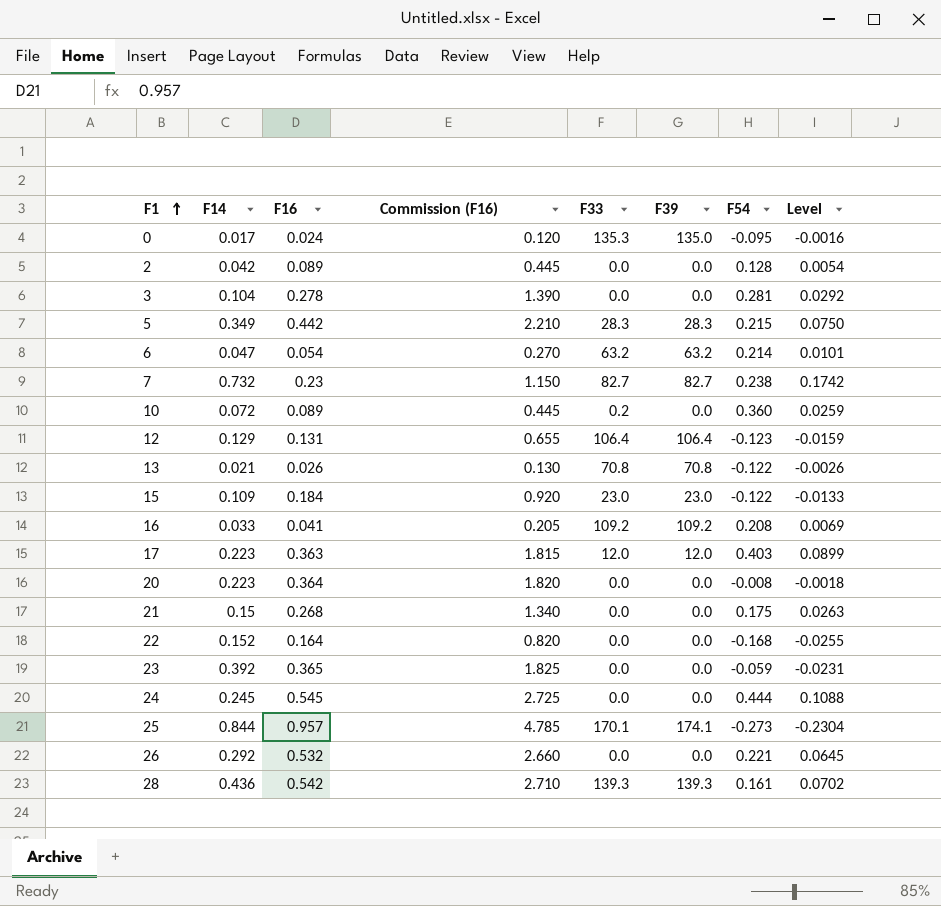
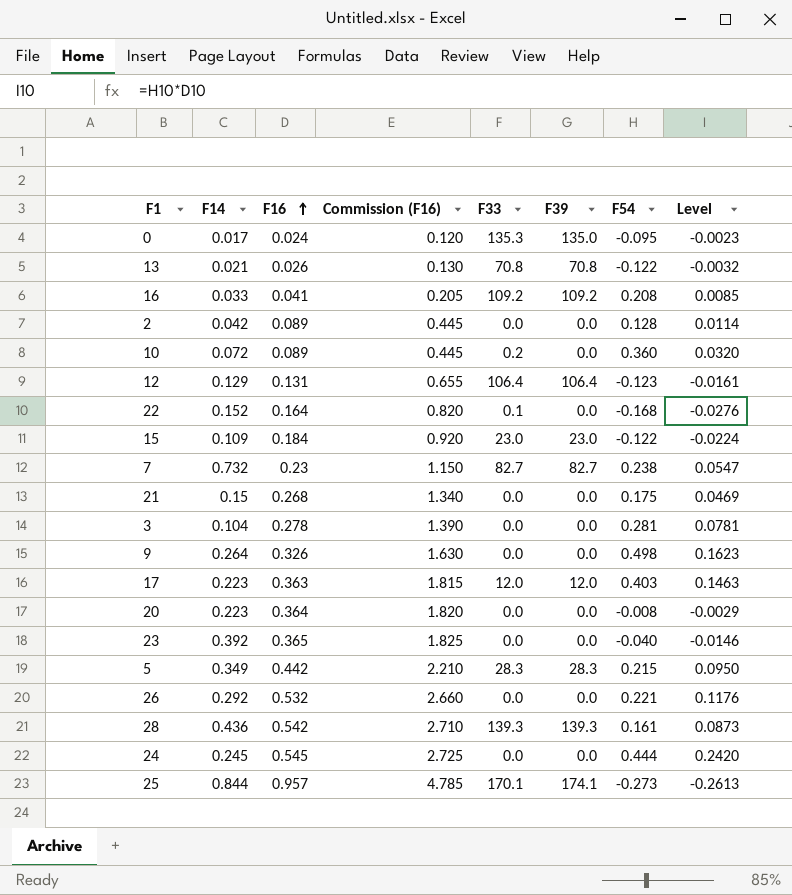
row order: F1 ascending -> F16 ascending
column Level | formula: [F14] * [F54] -> [F16] * [F54]
row 6: 0.047 | 0.054 | 0.270 | 63.2 | 63.2 | 0.214 | 0.0101 -> none
22 | F33: 0.0 -> 0.1
row 9: none -> 0.264 | 0.326 | 1.630 | 0.0 | 0.0 | 0.498 | 0.1623
23 | F54: -0.059 -> -0.040

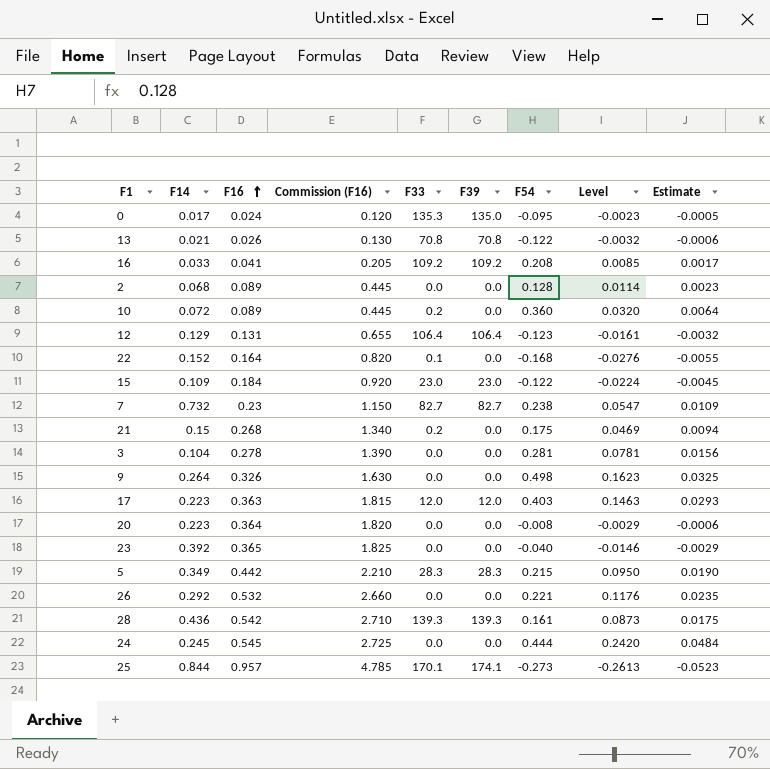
column Estimate | formula: none -> [Level] * 0.2
2 | F14: 0.042 -> 0.068
21 | F33: 0.0 -> 0.2

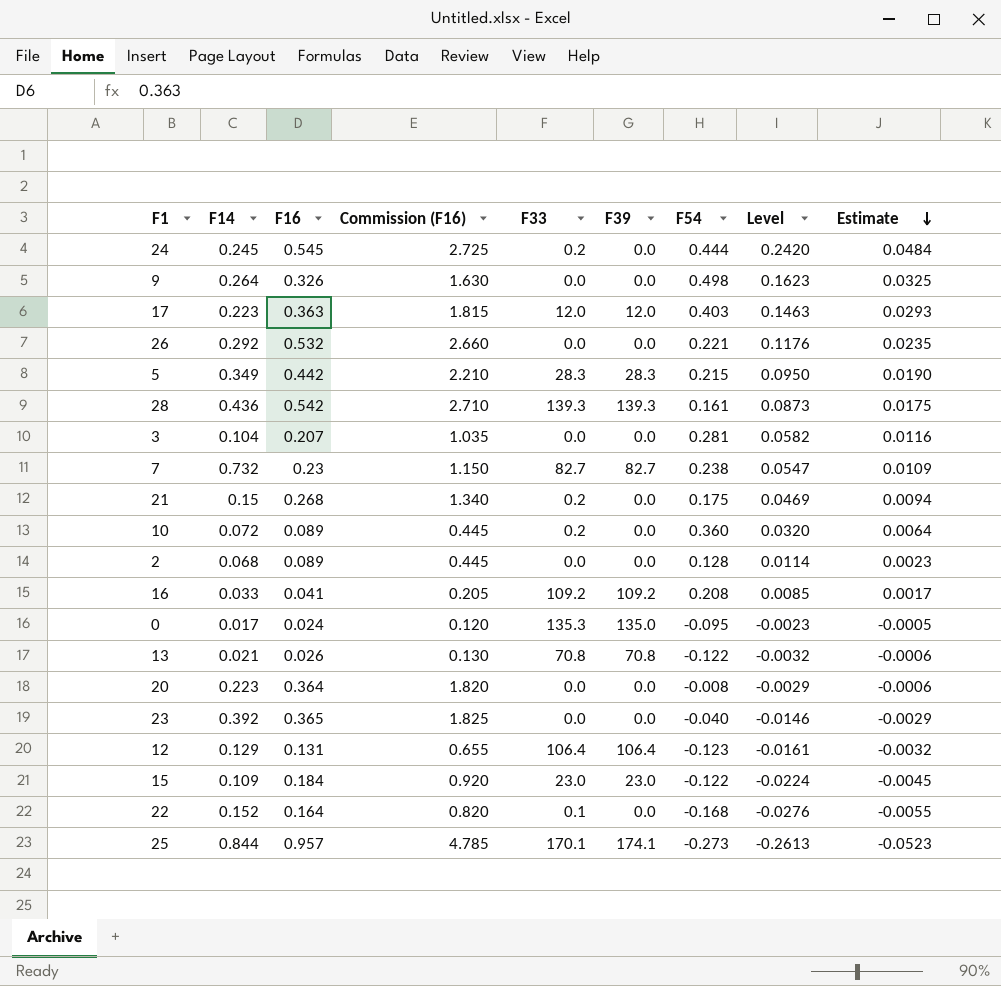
row order: F16 ascending -> Estimate descending
24 | F33: 0.0 -> 0.2
3 | F16: 0.278 -> 0.207
3 | Commission (F16): 1.390 -> 1.035
3 | Level: 0.0781 -> 0.0582
3 | Estimate: 0.0156 -> 0.0116

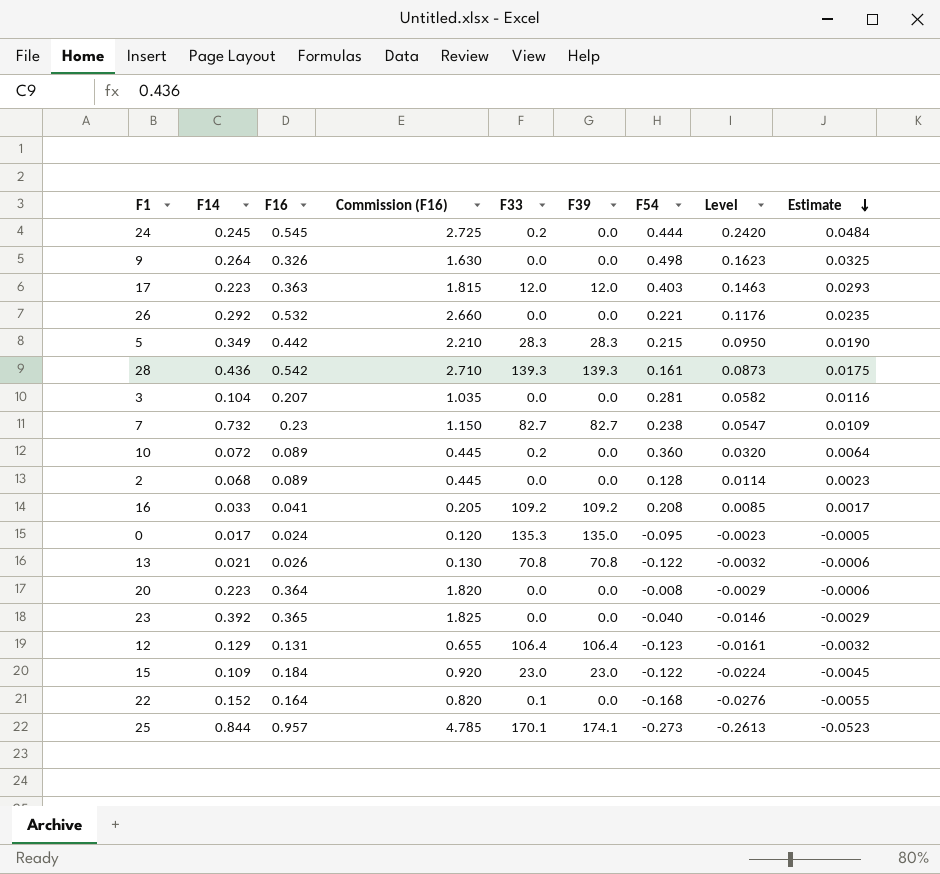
row 21: 0.15 | 0.268 | 1.340 | 0.2 | 0.0 | 0.175 | 0.0469 | 0.0094 -> none

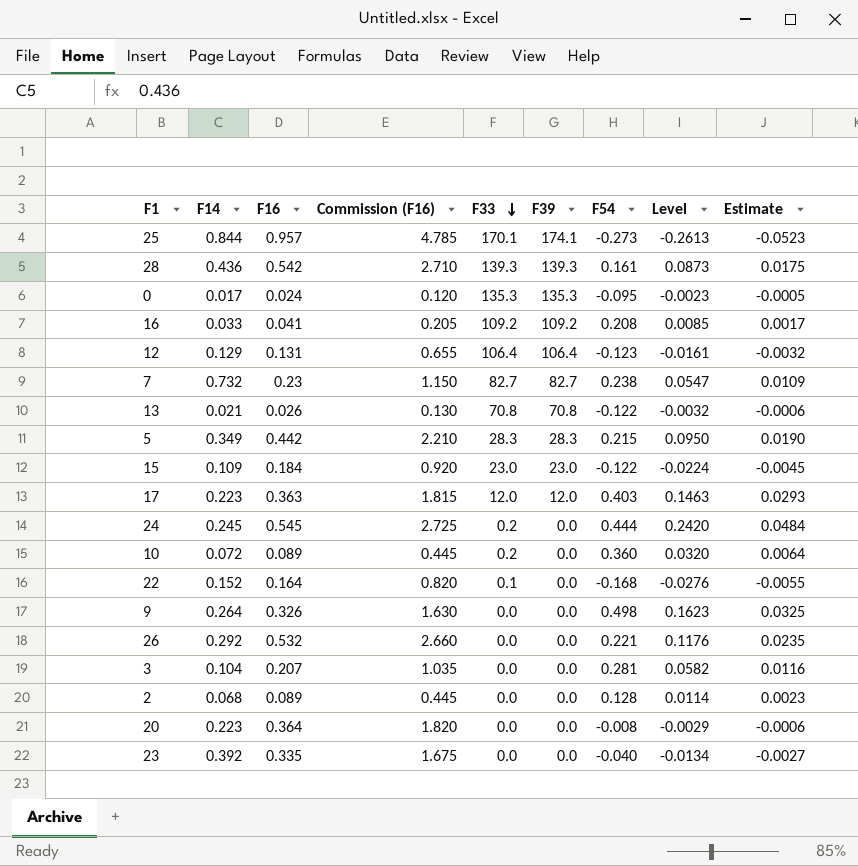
row order: Estimate descending -> F33 descending
0 | F39: 135.0 -> 135.3
23 | F16: 0.365 -> 0.335
23 | Commission (F16): 1.825 -> 1.675
23 | Level: -0.0146 -> -0.0134
23 | Estimate: -0.0029 -> -0.0027

